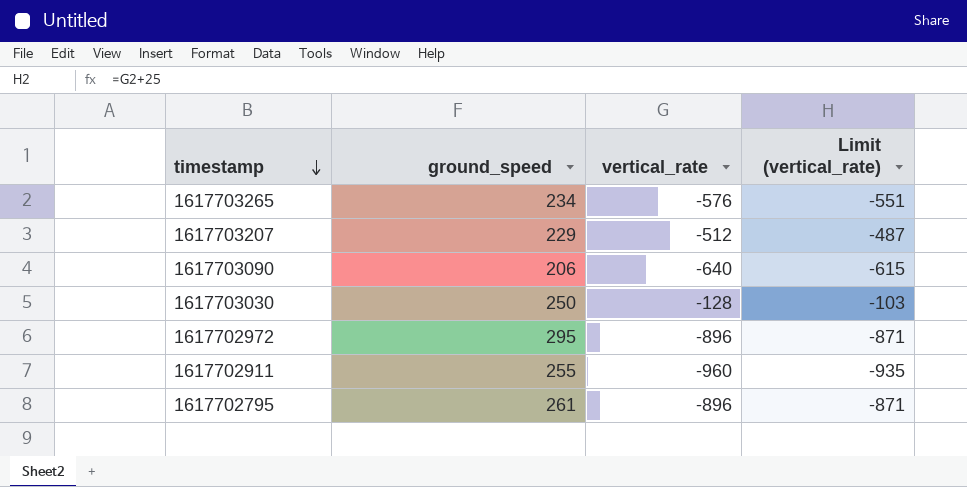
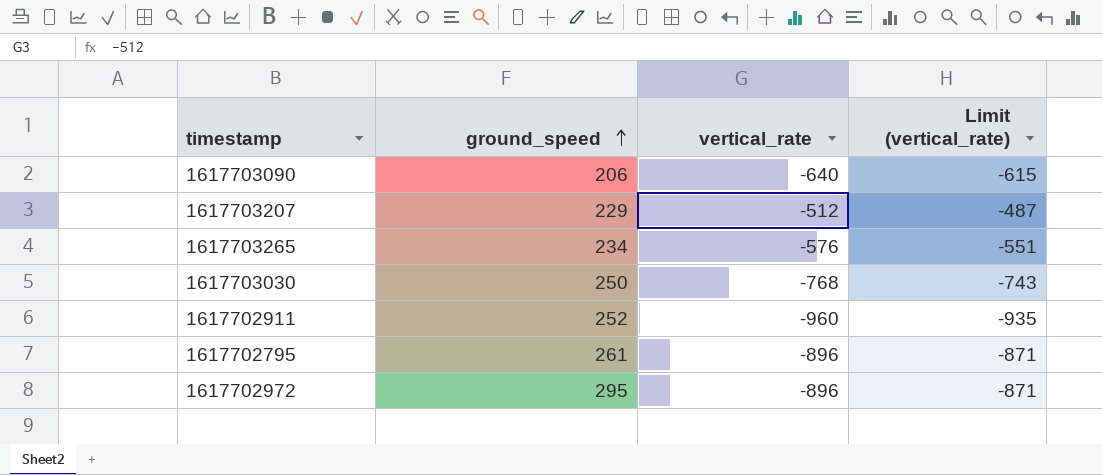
row order: timestamp descending -> ground_speed ascending
1617703030 | vertical_rate: -128 -> -768
1617703030 | Limit (vertical_rate): -103 -> -743
1617702911 | ground_speed: 255 -> 252

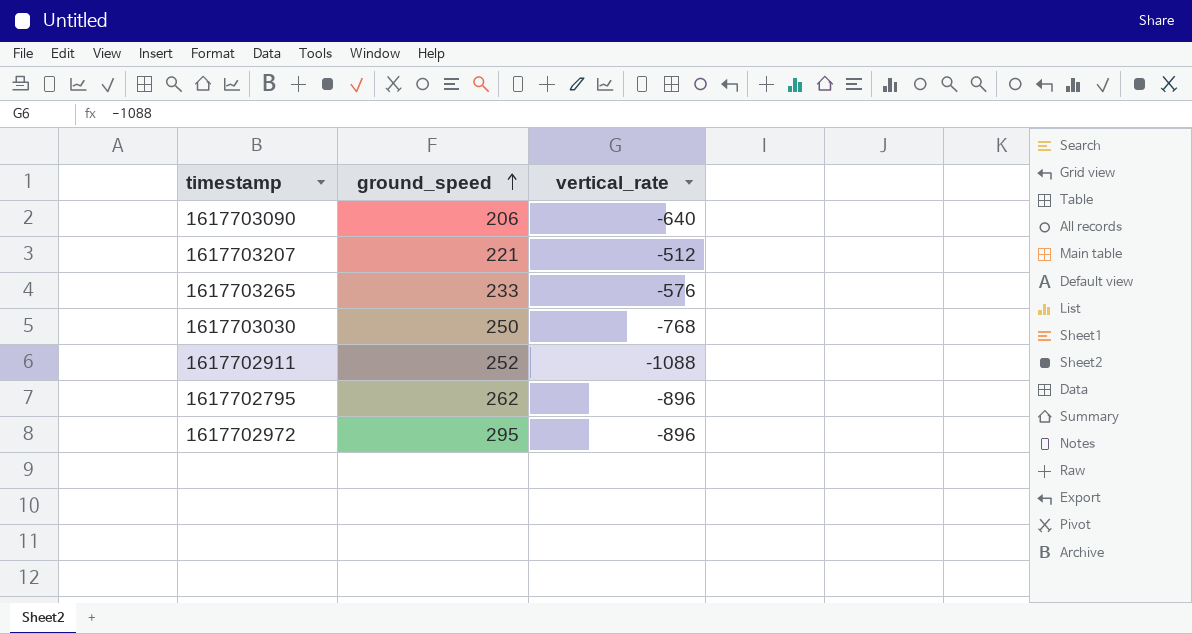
column Limit (vertical_rate) | formula: [vertical_rate] + 25 -> none
1617703207 | ground_speed: 229 -> 221
1617703265 | ground_speed: 234 -> 233
1617702911 | vertical_rate: -960 -> -1088
1617702795 | ground_speed: 261 -> 262

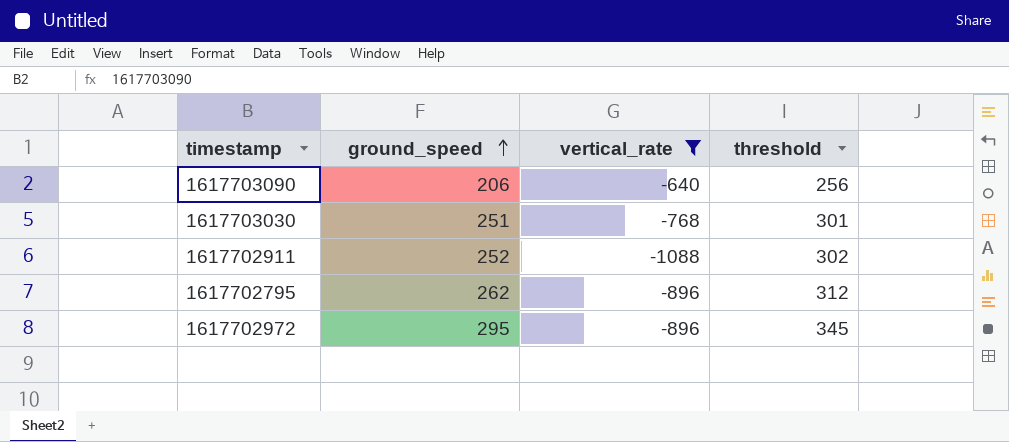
filter: none -> vertical_rate <= -640
column threshold | formula: none -> [ground_speed] + 50
1617703030 | ground_speed: 250 -> 251

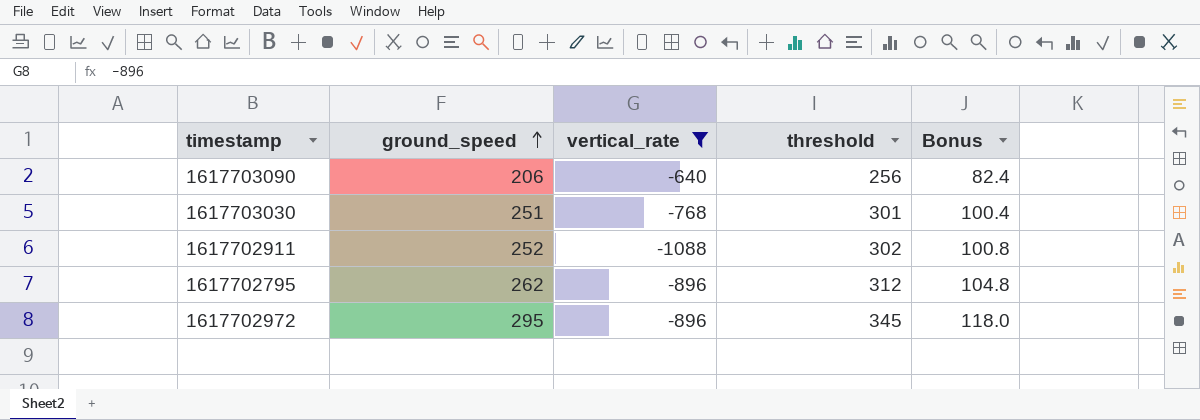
column Bonus | formula: none -> [ground_speed] * 0.4

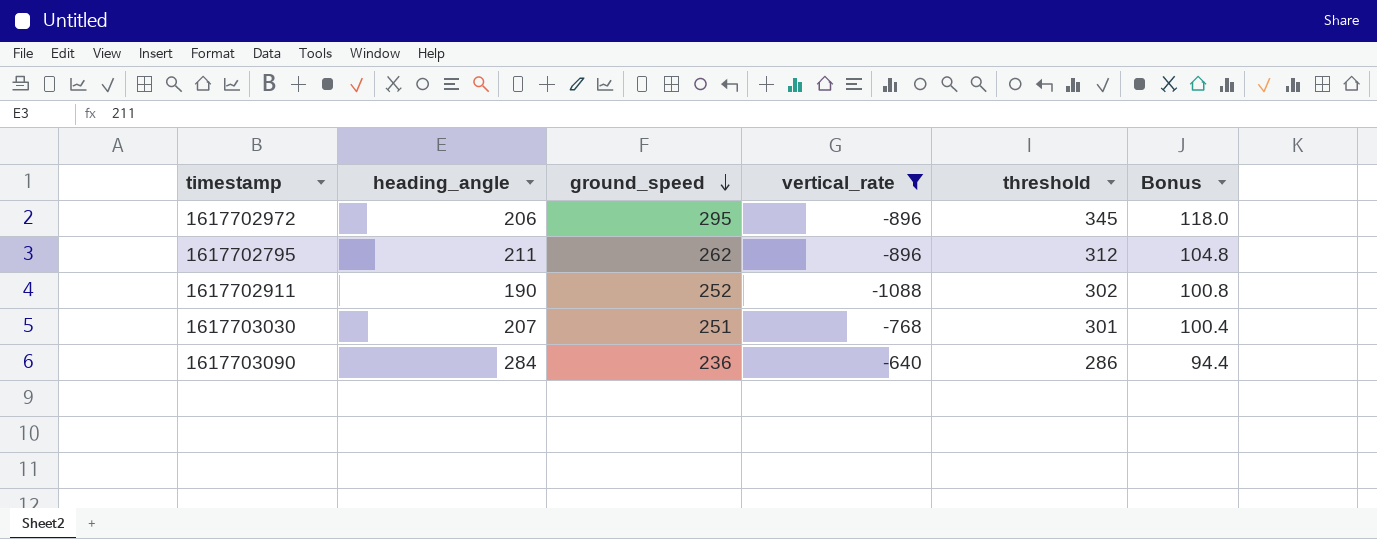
row order: ground_speed ascending -> ground_speed descending
column heading_angle | position: none -> 2
1617703090 | ground_speed: 206 -> 236
1617703090 | threshold: 256 -> 286
1617703090 | Bonus: 82.4 -> 94.4

